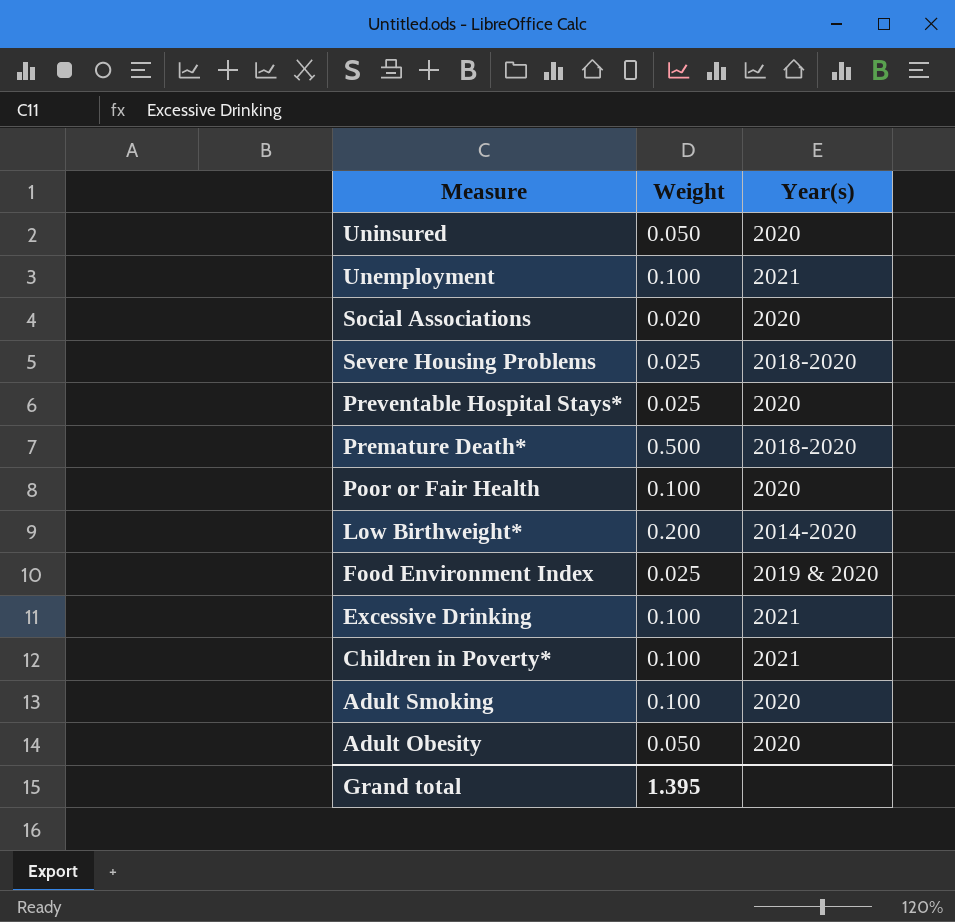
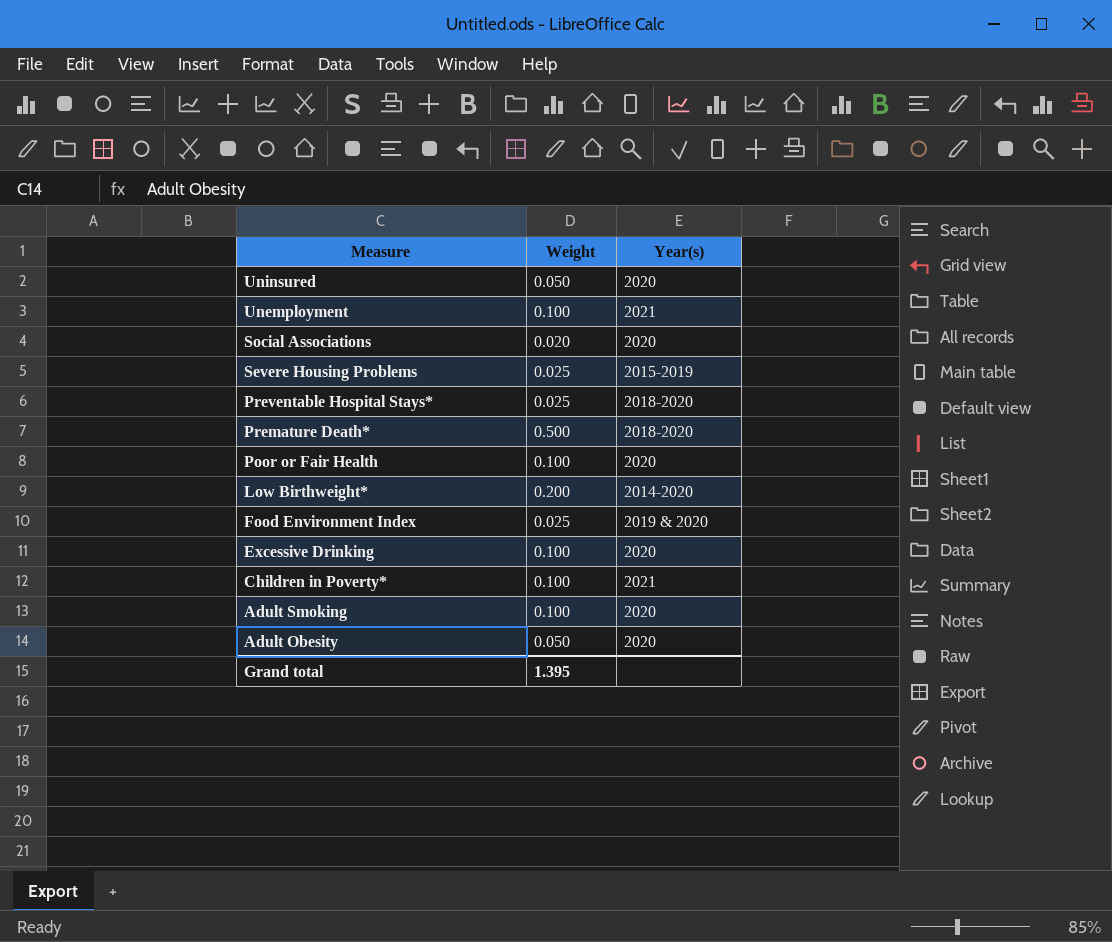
Severe Housing Problems | Year(s): 2018-2020 -> 2015-2019
Preventable Hospital Stays* | Year(s): 2020 -> 2018-2020
Excessive Drinking | Year(s): 2021 -> 2020

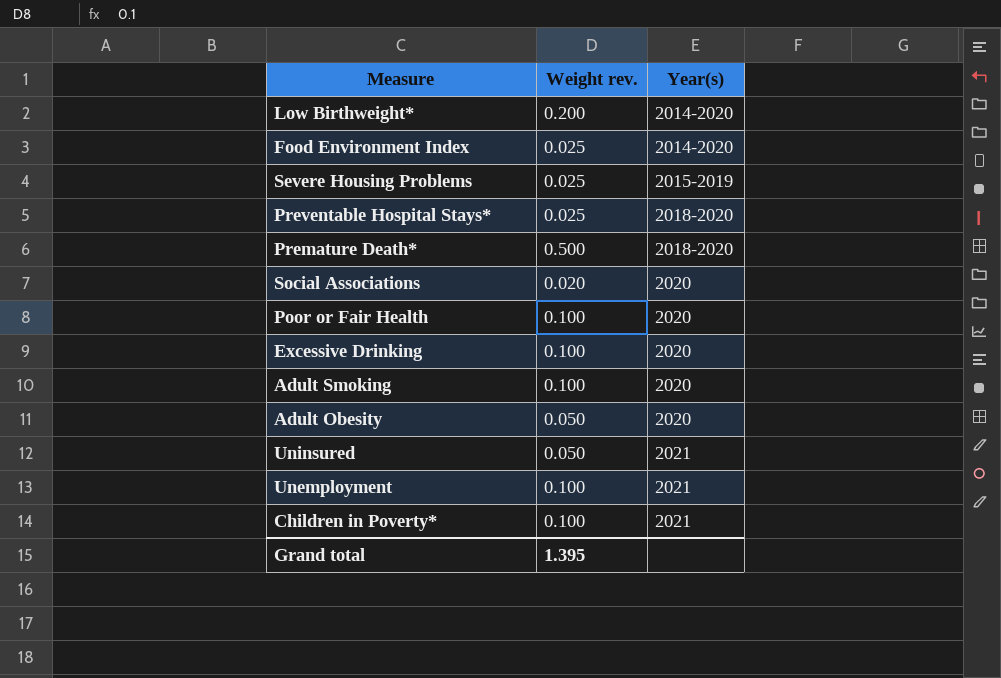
row order: Measure descending -> Year(s) ascending
column name: Weight -> Weight rev.
Food Environment Index | Year(s): 2019 & 2020 -> 2014-2020
Uninsured | Year(s): 2020 -> 2021

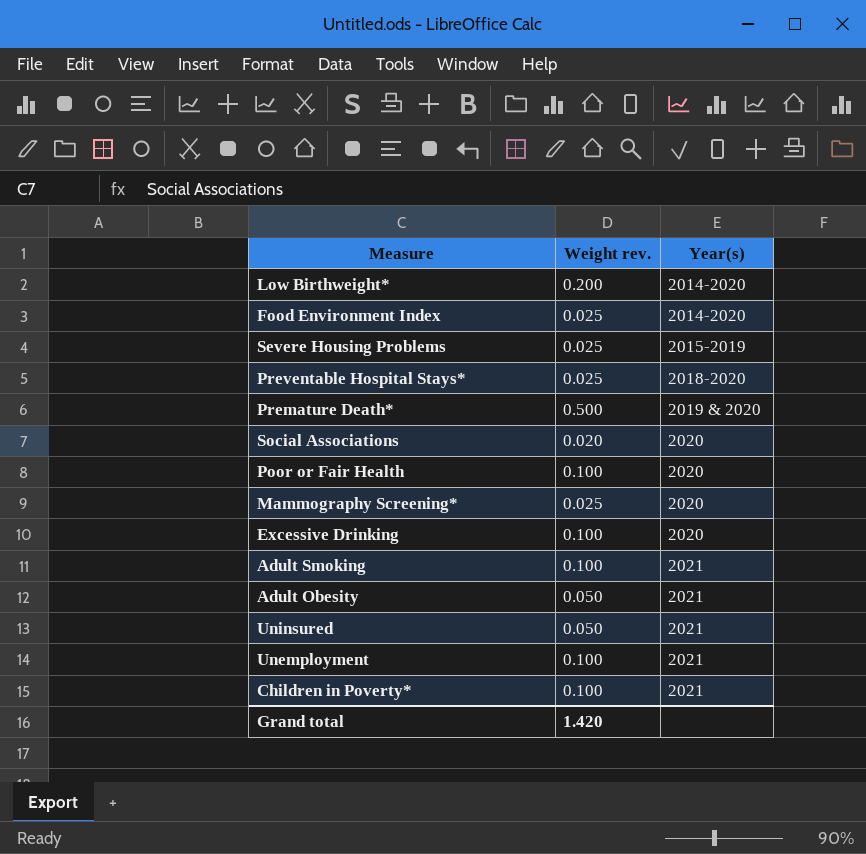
Premature Death* | Year(s): 2018-2020 -> 2019 & 2020
row Mammography Screening*: none -> 0.025 | 2020
Adult Smoking | Year(s): 2020 -> 2021
Adult Obesity | Year(s): 2020 -> 2021
Grand total | Weight rev.: 1.395 -> 1.420

